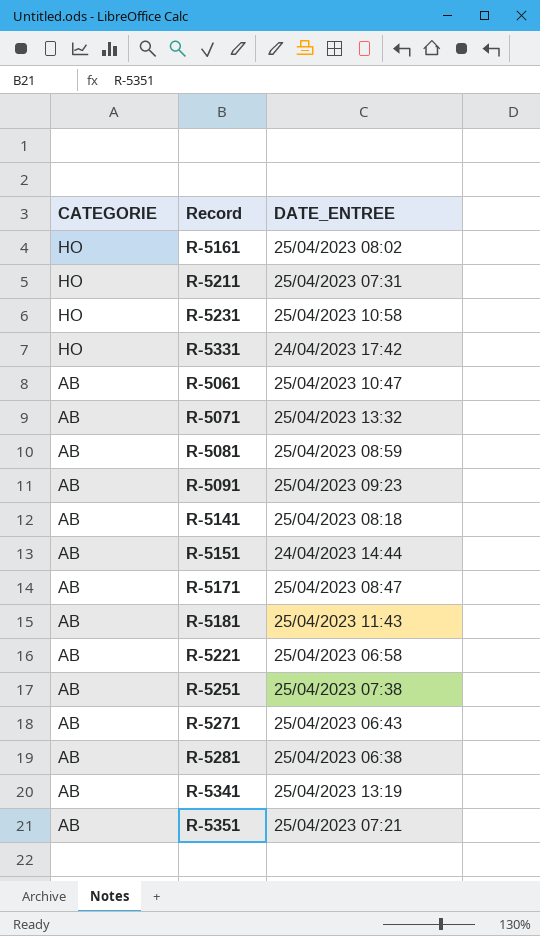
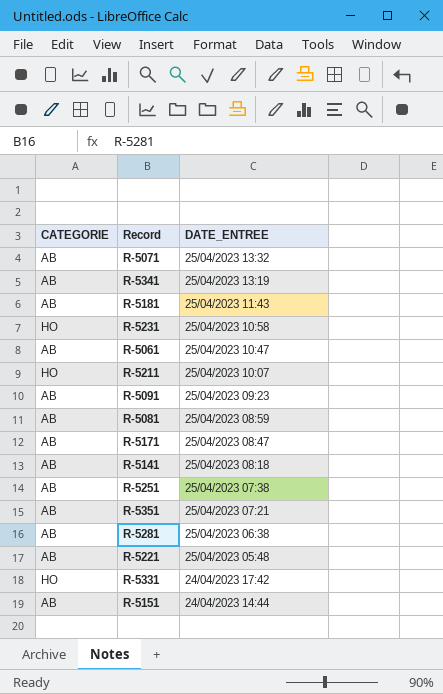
row order: CATEGORIE descending -> DATE_ENTREE descending
row R-5161: HO | 25/04/2023 08:02 -> none
row R-5271: AB | 25/04/2023 06:43 -> none
R-5211 | DATE_ENTREE: 25/04/2023 07:31 -> 25/04/2023 10:07
R-5221 | DATE_ENTREE: 25/04/2023 06:58 -> 25/04/2023 05:48

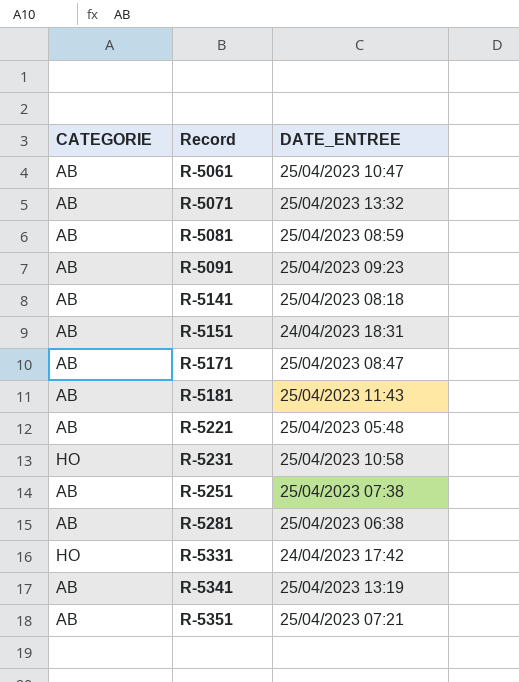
row order: DATE_ENTREE descending -> Record ascending
row R-5211: HO | 25/04/2023 10:07 -> none
R-5151 | DATE_ENTREE: 24/04/2023 14:44 -> 24/04/2023 18:31

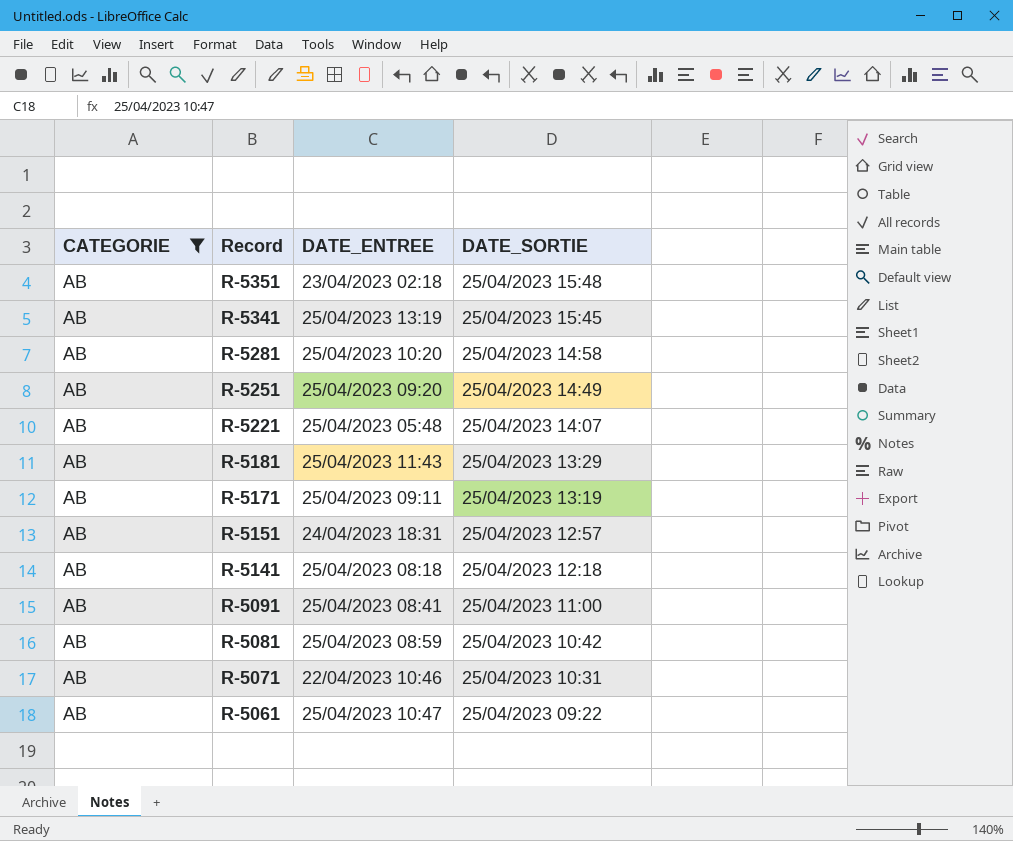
filter: none -> CATEGORIE = AB
row order: Record ascending -> Record descending
column DATE_SORTIE | position: none -> 4
R-5351 | DATE_ENTREE: 25/04/2023 07:21 -> 23/04/2023 02:18
R-5281 | DATE_ENTREE: 25/04/2023 06:38 -> 25/04/2023 10:20
R-5251 | DATE_ENTREE: 25/04/2023 07:38 -> 25/04/2023 09:20
R-5171 | DATE_ENTREE: 25/04/2023 08:47 -> 25/04/2023 09:11
R-5091 | DATE_ENTREE: 25/04/2023 09:23 -> 25/04/2023 08:41
R-5071 | DATE_ENTREE: 25/04/2023 13:32 -> 22/04/2023 10:46

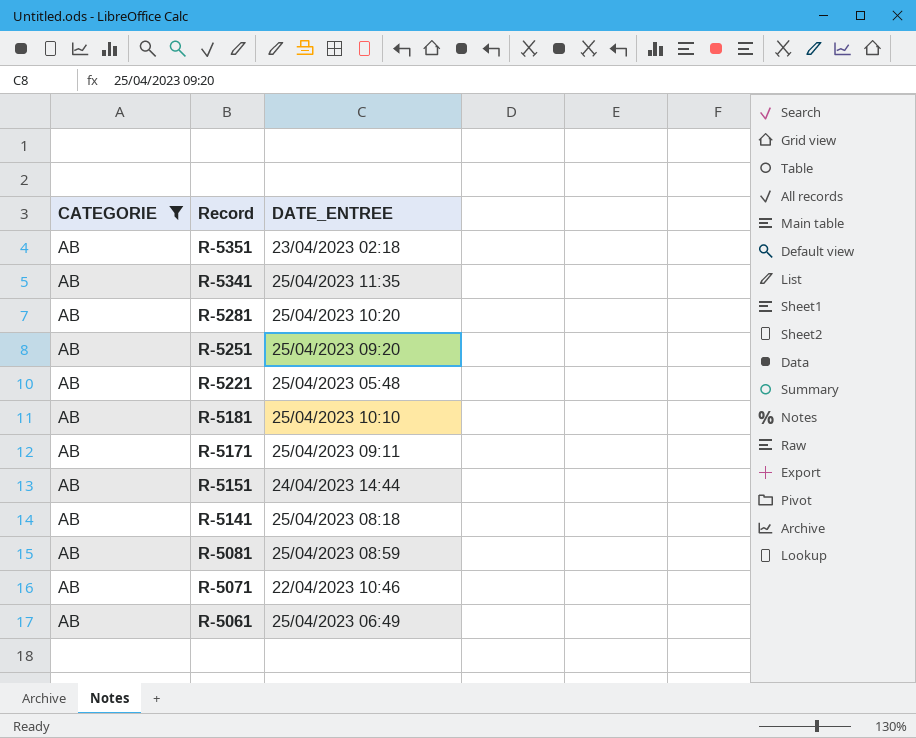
column DATE_SORTIE | position: 4 -> none
row R-5091: AB | 25/04/2023 08:41 | 25/04/2023 11:00 -> none
R-5341 | DATE_ENTREE: 25/04/2023 13:19 -> 25/04/2023 11:35
R-5181 | DATE_ENTREE: 25/04/2023 11:43 -> 25/04/2023 10:10
R-5151 | DATE_ENTREE: 24/04/2023 18:31 -> 24/04/2023 14:44
R-5061 | DATE_ENTREE: 25/04/2023 10:47 -> 25/04/2023 06:49

